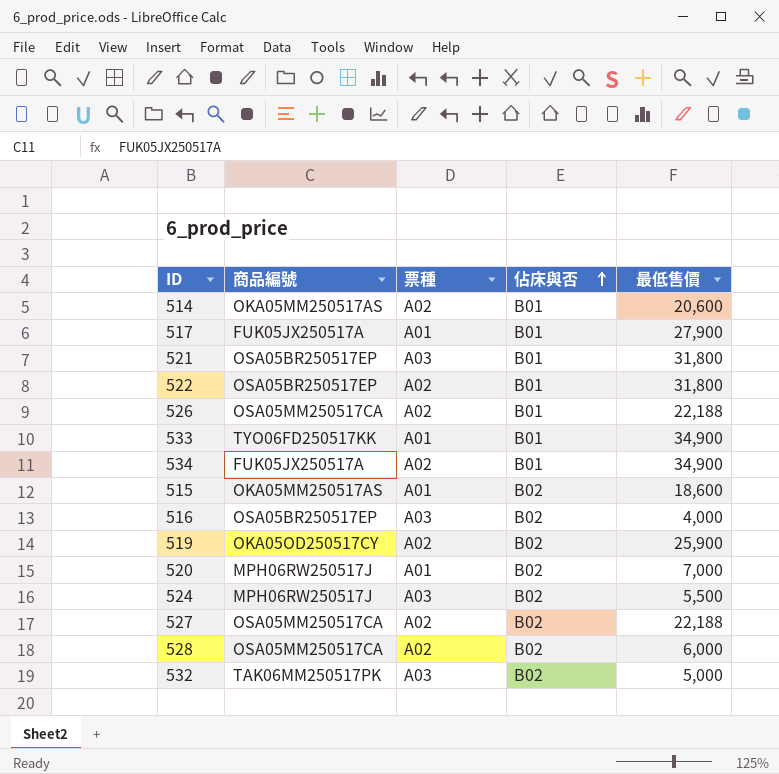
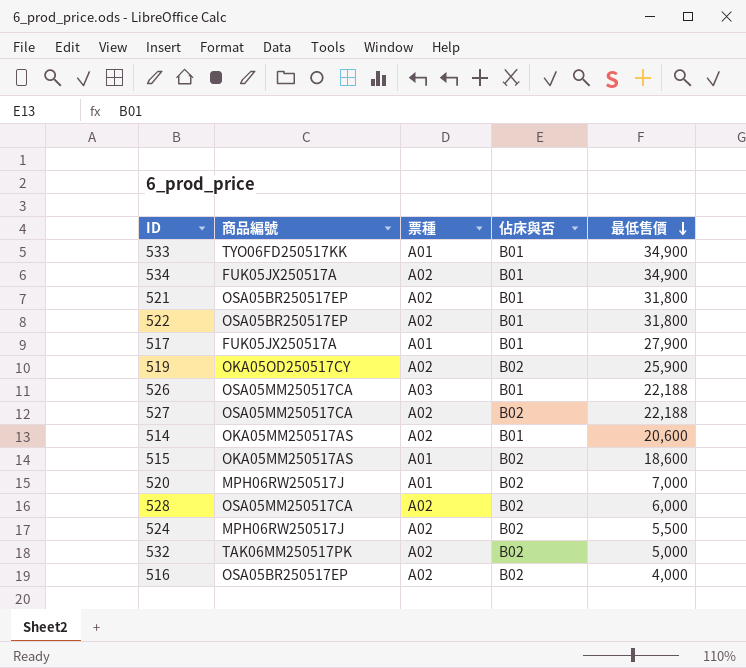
row order: 佔床與否 ascending -> 最低售價 descending
521 | 票種: A03 -> A02
526 | 票種: A02 -> A03
524 | 票種: A03 -> A02
532 | 票種: A03 -> A02
516 | 票種: A03 -> A02

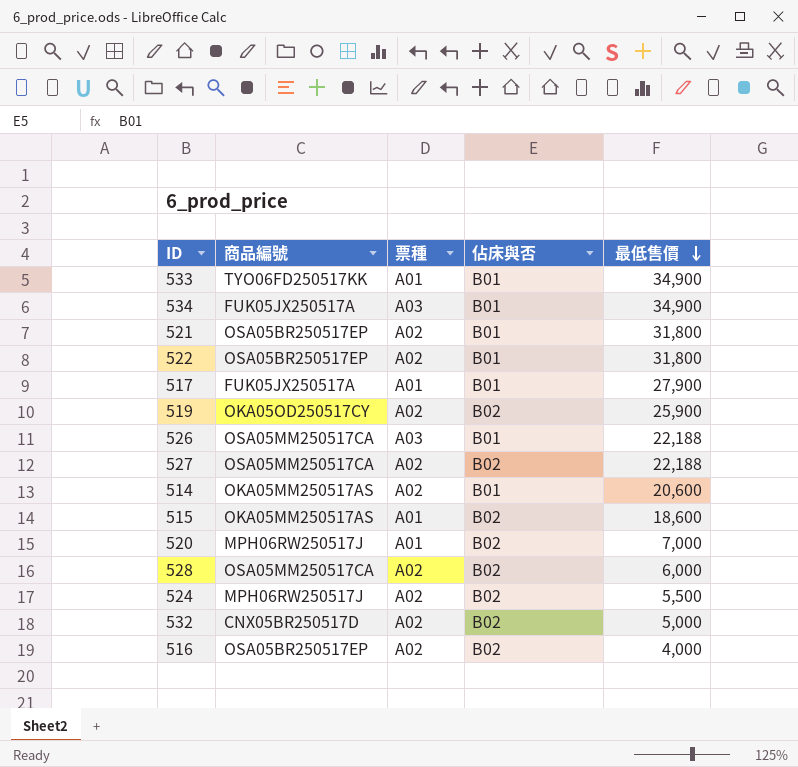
534 | 票種: A02 -> A03
532 | 商品編號: TAK06MM250517PK -> CNX05BR250517D

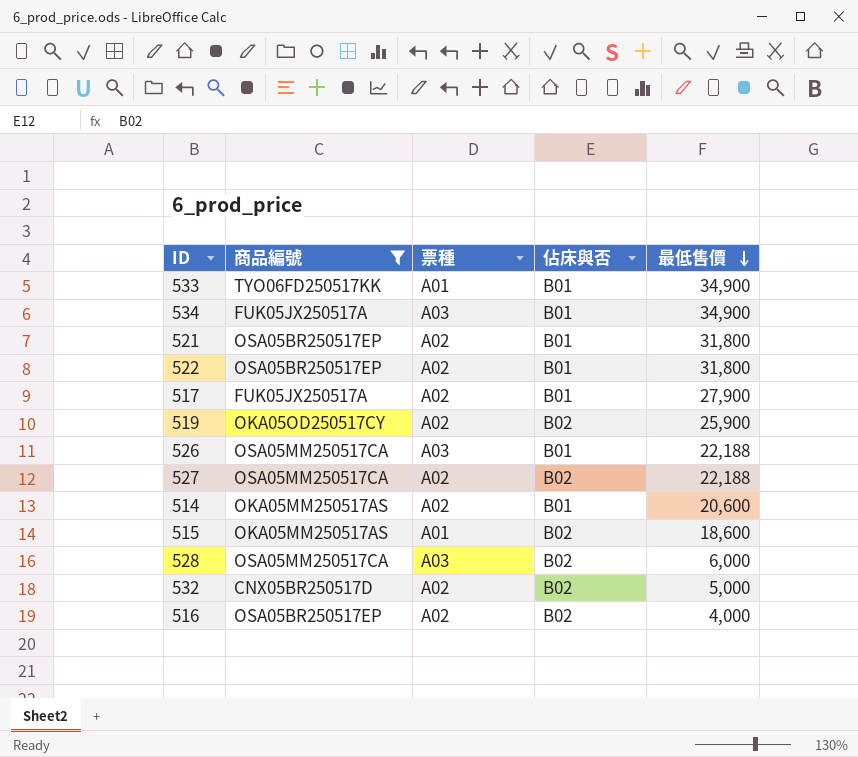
filter: none -> 商品編號 != MPH06RW250517J
517 | 票種: A01 -> A02
528 | 票種: A02 -> A03

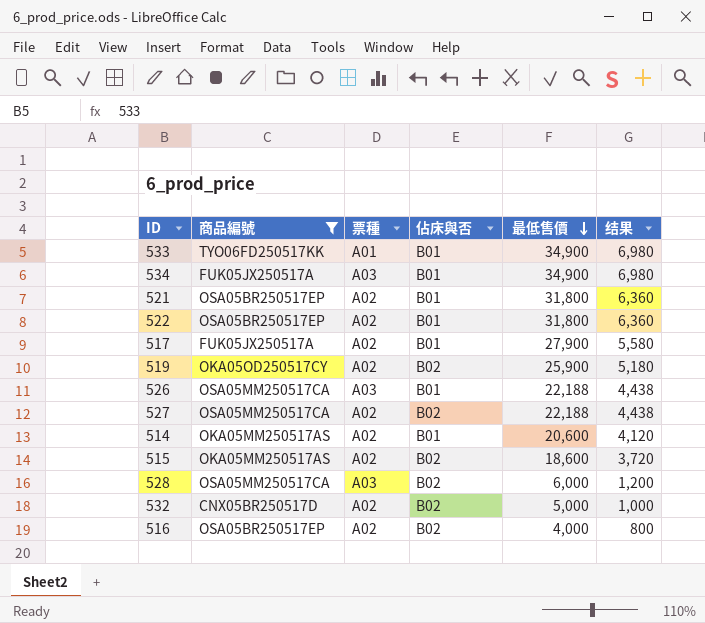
column 结果 | formula: none -> [最低售價] * 0.2
515 | 票種: A01 -> A02

